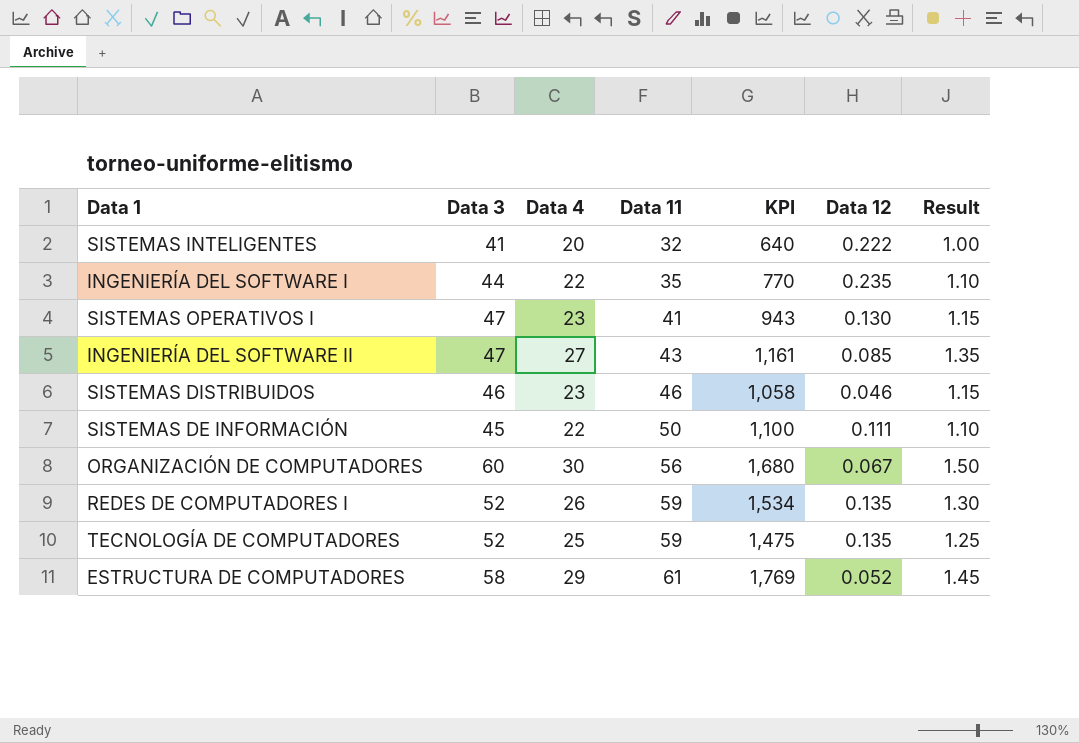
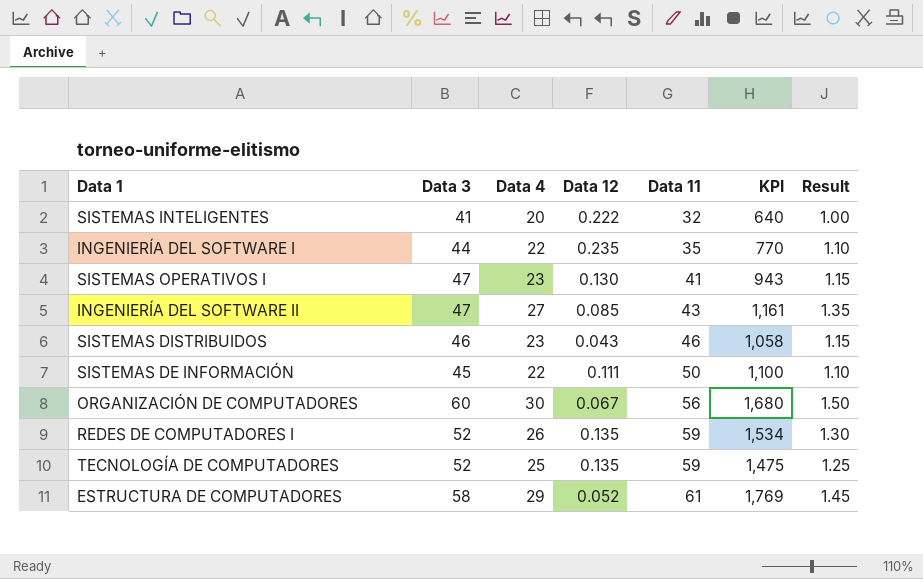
column Data 12 | position: 6 -> 4
SISTEMAS DISTRIBUIDOS | Data 12: 0.046 -> 0.043

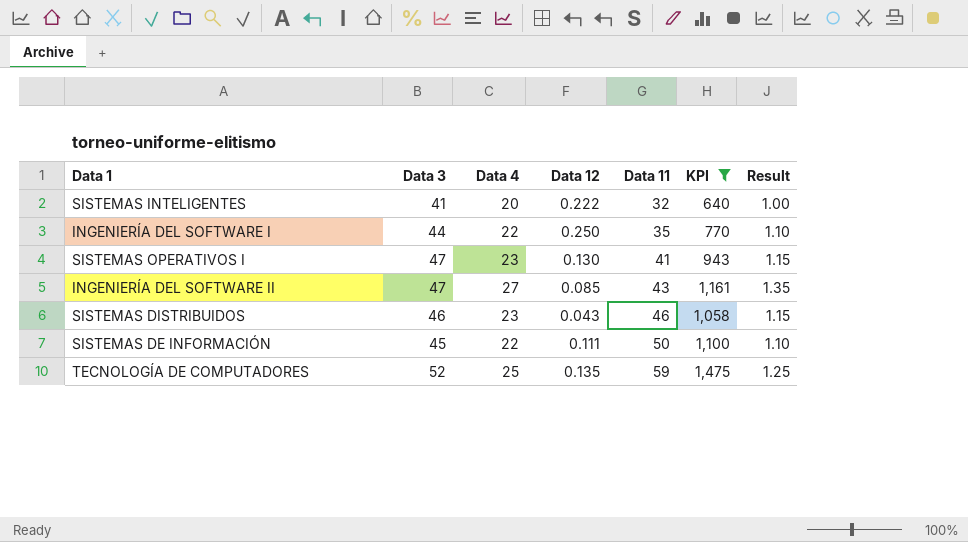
filter: none -> KPI <= 1,475
INGENIERÍA DEL SOFTWARE I | Data 12: 0.235 -> 0.250

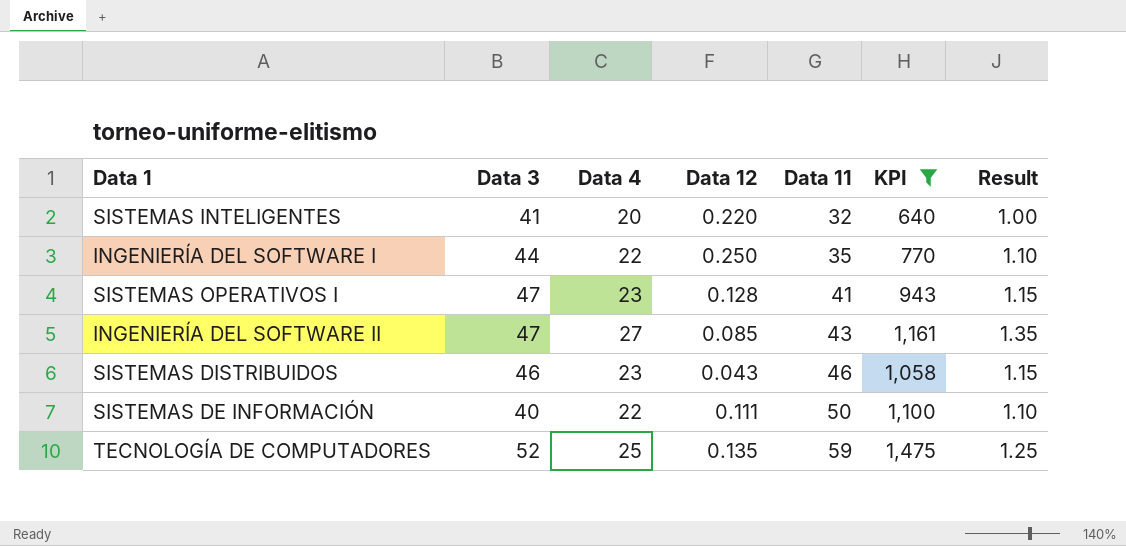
SISTEMAS INTELIGENTES | Data 12: 0.222 -> 0.220
SISTEMAS OPERATIVOS I | Data 12: 0.130 -> 0.128
SISTEMAS DE INFORMACIÓN | Data 3: 45 -> 40

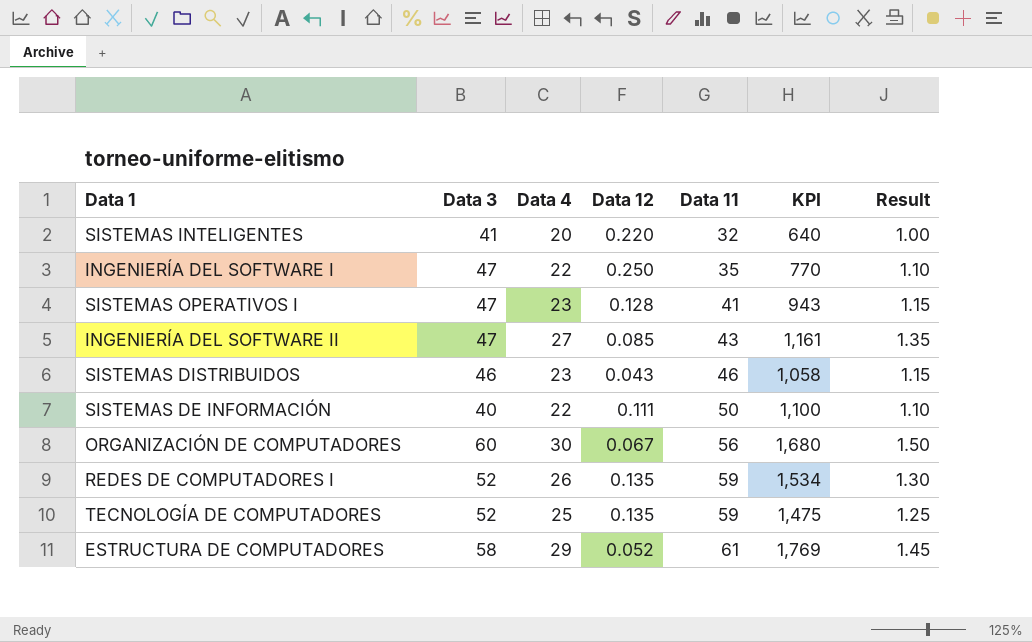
filter: KPI <= 1,475 -> none
INGENIERÍA DEL SOFTWARE I | Data 3: 44 -> 47

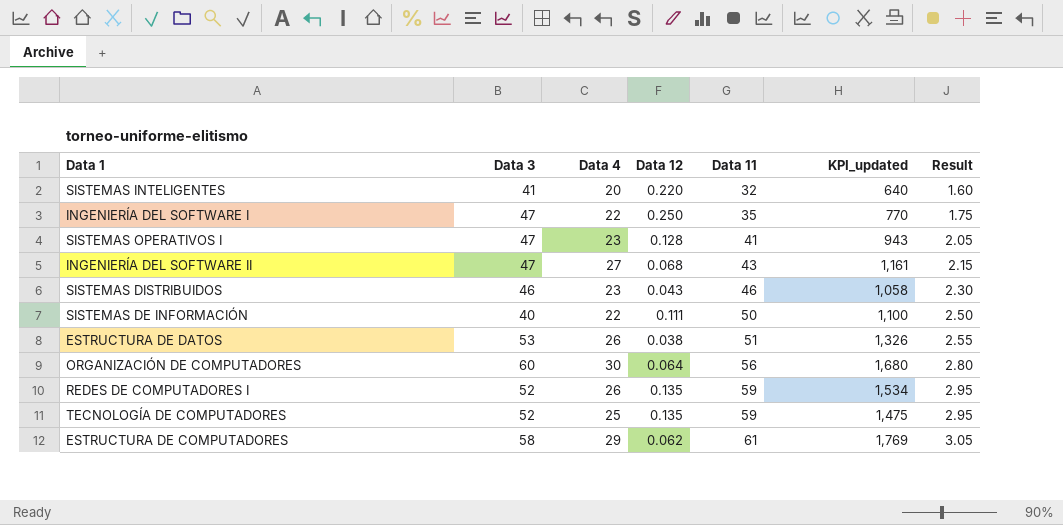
column name: KPI -> KPI_updated
column Result | formula: [Data 4] * 0.05 -> [Data 11] * 0.05
INGENIERÍA DEL SOFTWARE II | Data 12: 0.085 -> 0.068
row ESTRUCTURA DE DATOS: none -> 53 | 26 | 0.038 | 51 | 1,326 | 2.55
ORGANIZACIÓN DE COMPUTADORES | Data 12: 0.067 -> 0.064
ESTRUCTURA DE COMPUTADORES | Data 12: 0.052 -> 0.062

